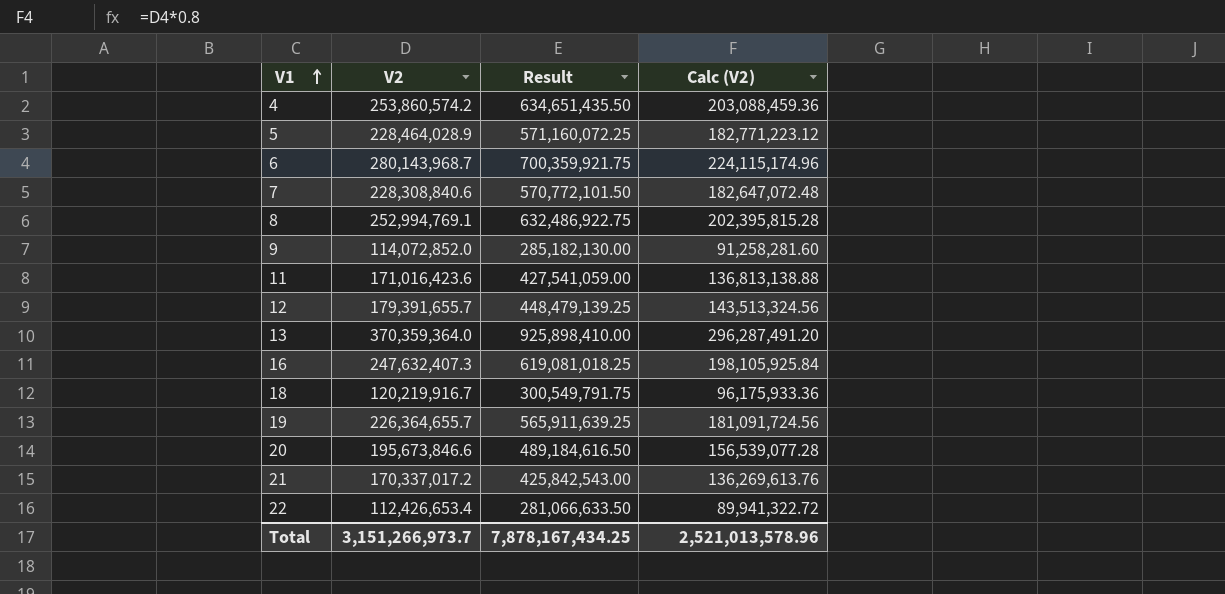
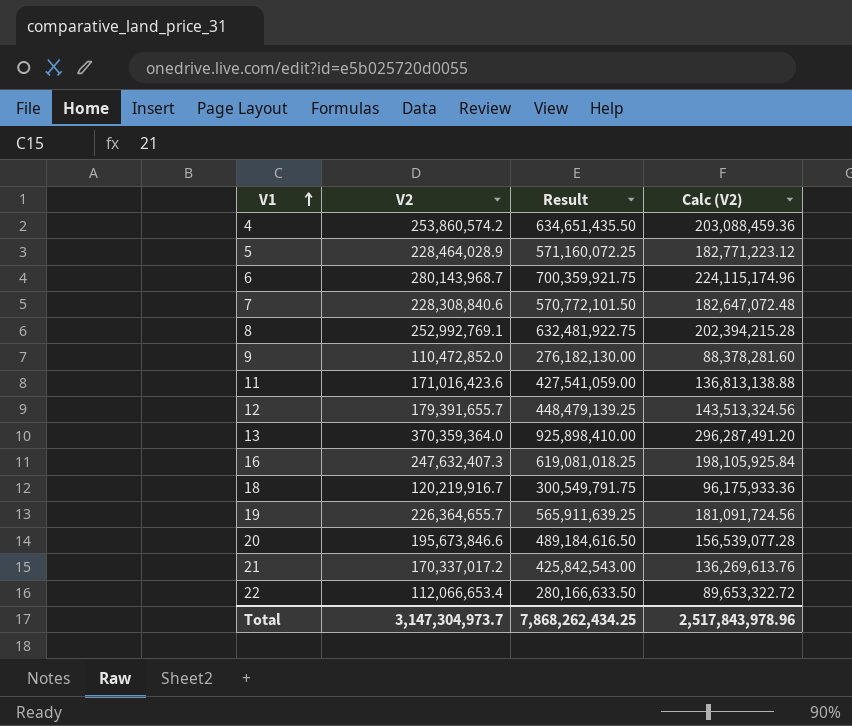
8 | V2: 252,994,769.1 -> 252,992,769.1
8 | Result: 632,486,922.75 -> 632,481,922.75
8 | Calc (V2): 202,395,815.28 -> 202,394,215.28
9 | V2: 114,072,852.0 -> 110,472,852.0
9 | Result: 285,182,130.00 -> 276,182,130.00
9 | Calc (V2): 91,258,281.60 -> 88,378,281.60
22 | V2: 112,426,653.4 -> 112,066,653.4
22 | Result: 281,066,633.50 -> 280,166,633.50
22 | Calc (V2): 89,941,322.72 -> 89,653,322.72
Total | V2: 3,151,266,973.7 -> 3,147,304,973.7
Total | Result: 7,878,167,434.25 -> 7,868,262,434.25
Total | Calc (V2): 2,521,013,578.96 -> 2,517,843,978.96

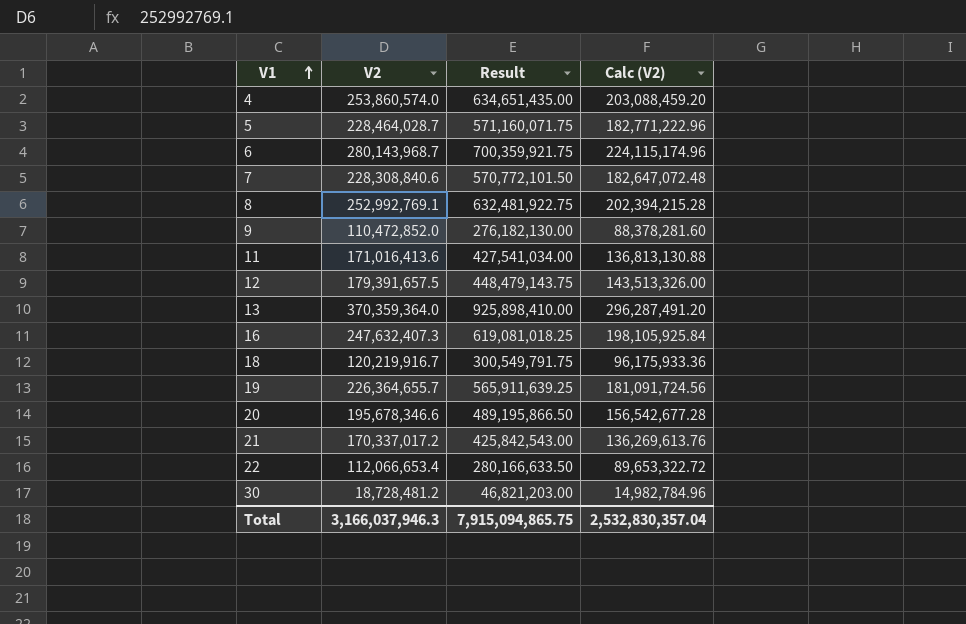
4 | V2: 253,860,574.2 -> 253,860,574.0
4 | Result: 634,651,435.50 -> 634,651,435.00
4 | Calc (V2): 203,088,459.36 -> 203,088,459.20
5 | V2: 228,464,028.9 -> 228,464,028.7
5 | Result: 571,160,072.25 -> 571,160,071.75
5 | Calc (V2): 182,771,223.12 -> 182,771,222.96
11 | V2: 171,016,423.6 -> 171,016,413.6
11 | Result: 427,541,059.00 -> 427,541,034.00
11 | Calc (V2): 136,813,138.88 -> 136,813,130.88
12 | V2: 179,391,655.7 -> 179,391,657.5
12 | Result: 448,479,139.25 -> 448,479,143.75
12 | Calc (V2): 143,513,324.56 -> 143,513,326.00
20 | V2: 195,673,846.6 -> 195,678,346.6
20 | Result: 489,184,616.50 -> 489,195,866.50
20 | Calc (V2): 156,539,077.28 -> 156,542,677.28
row 30: none -> 18,728,481.2 | 46,821,203.00 | 14,982,784.96
Total | V2: 3,147,304,973.7 -> 3,166,037,946.3
Total | Result: 7,868,262,434.25 -> 7,915,094,865.75
Total | Calc (V2): 2,517,843,978.96 -> 2,532,830,357.04

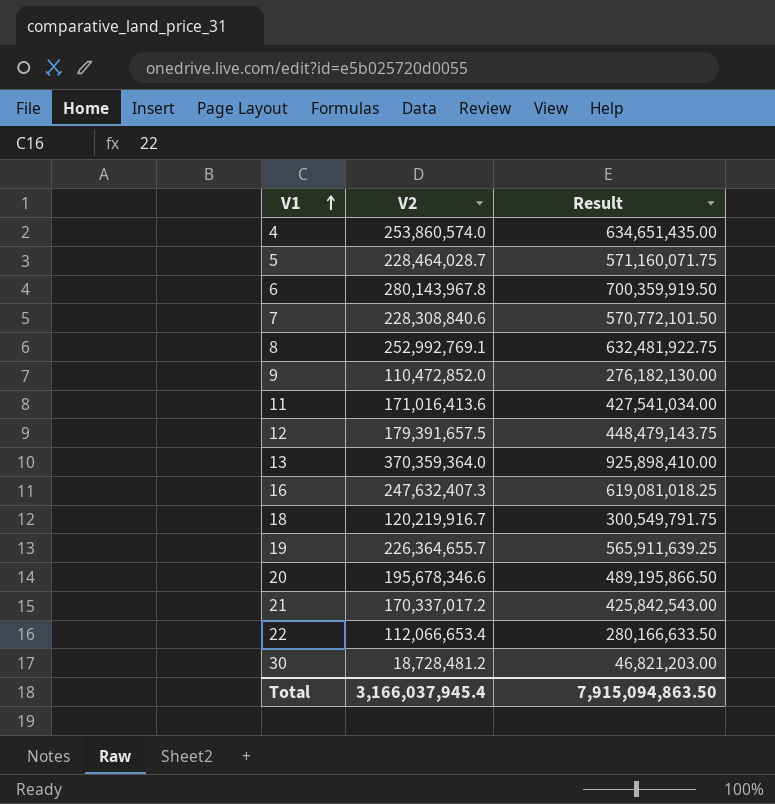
column Calc (V2) | formula: [V2] * 0.8 -> none
6 | V2: 280,143,968.7 -> 280,143,967.8
6 | Result: 700,359,921.75 -> 700,359,919.50
Total | V2: 3,166,037,946.3 -> 3,166,037,945.4
Total | Result: 7,915,094,865.75 -> 7,915,094,863.50

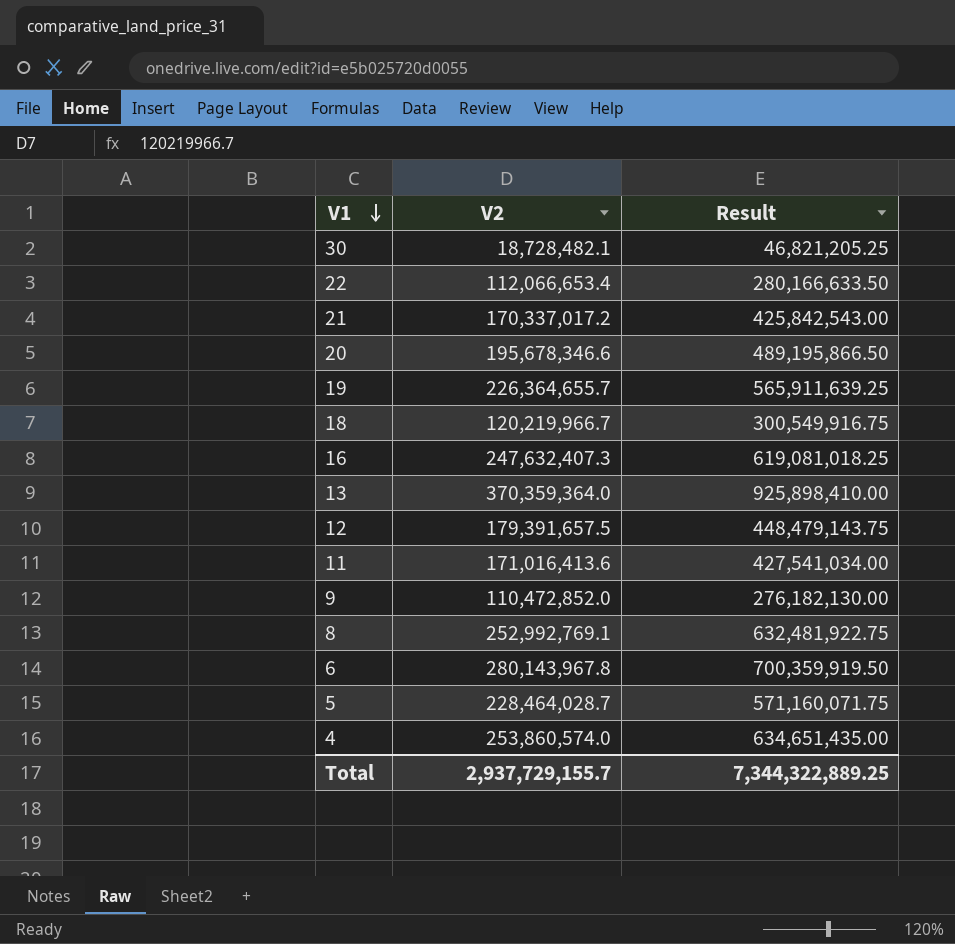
row order: V1 ascending -> V1 descending
row 7: 228,308,840.6 | 570,772,101.50 -> none
30 | V2: 18,728,481.2 -> 18,728,482.1
30 | Result: 46,821,203.00 -> 46,821,205.25
18 | V2: 120,219,916.7 -> 120,219,966.7
18 | Result: 300,549,791.75 -> 300,549,916.75
Total | V2: 3,166,037,945.4 -> 2,937,729,155.7
Total | Result: 7,915,094,863.50 -> 7,344,322,889.25

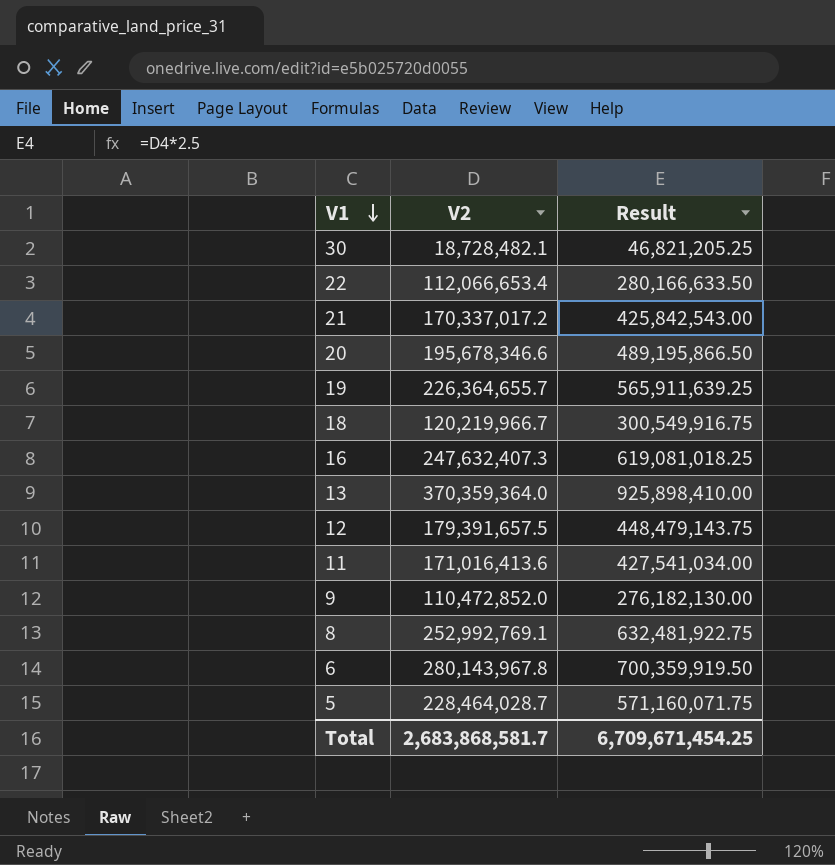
row 4: 253,860,574.0 | 634,651,435.00 -> none
Total | V2: 2,937,729,155.7 -> 2,683,868,581.7
Total | Result: 7,344,322,889.25 -> 6,709,671,454.25

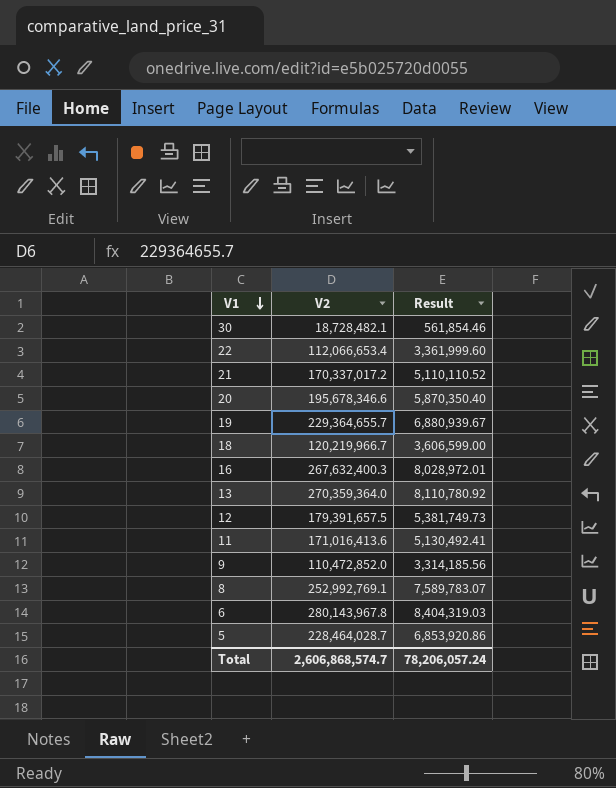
column Result | formula: [V2] * 2.5 -> [V2] * 0.03
19 | V2: 226,364,655.7 -> 229,364,655.7
16 | V2: 247,632,407.3 -> 267,632,400.3
13 | V2: 370,359,364.0 -> 270,359,364.0
Total | V2: 2,683,868,581.7 -> 2,606,868,574.7
Total | Result: 6,709,671,454.25 -> 78,206,057.24

